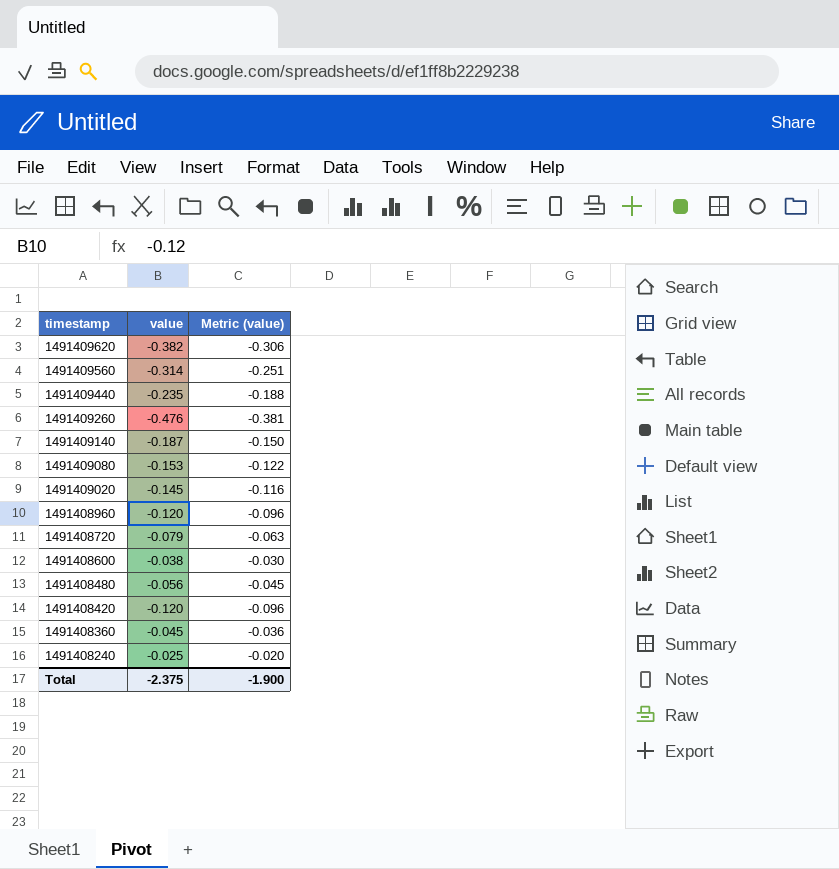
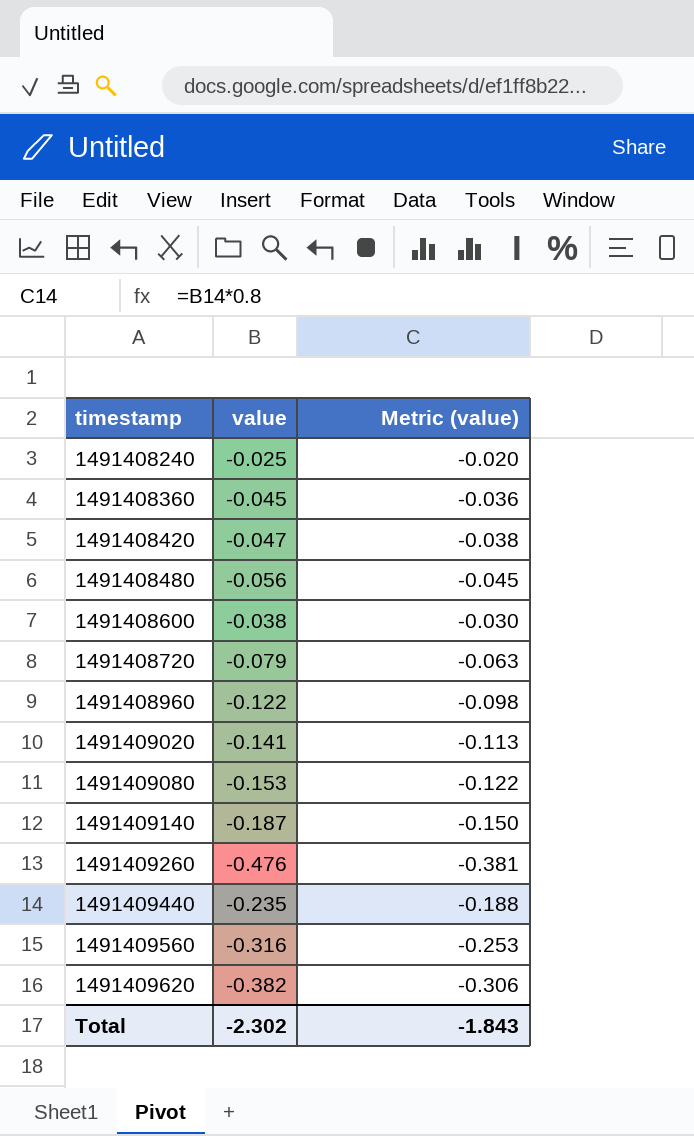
row order: timestamp descending -> timestamp ascending
1491408420 | value: -0.120 -> -0.047
1491408420 | Metric (value): -0.096 -> -0.038
1491408960 | value: -0.120 -> -0.122
1491408960 | Metric (value): -0.096 -> -0.098
1491409020 | value: -0.145 -> -0.141
1491409020 | Metric (value): -0.116 -> -0.113
1491409560 | value: -0.314 -> -0.316
1491409560 | Metric (value): -0.251 -> -0.253
Total | value: -2.375 -> -2.302
Total | Metric (value): -1.900 -> -1.843

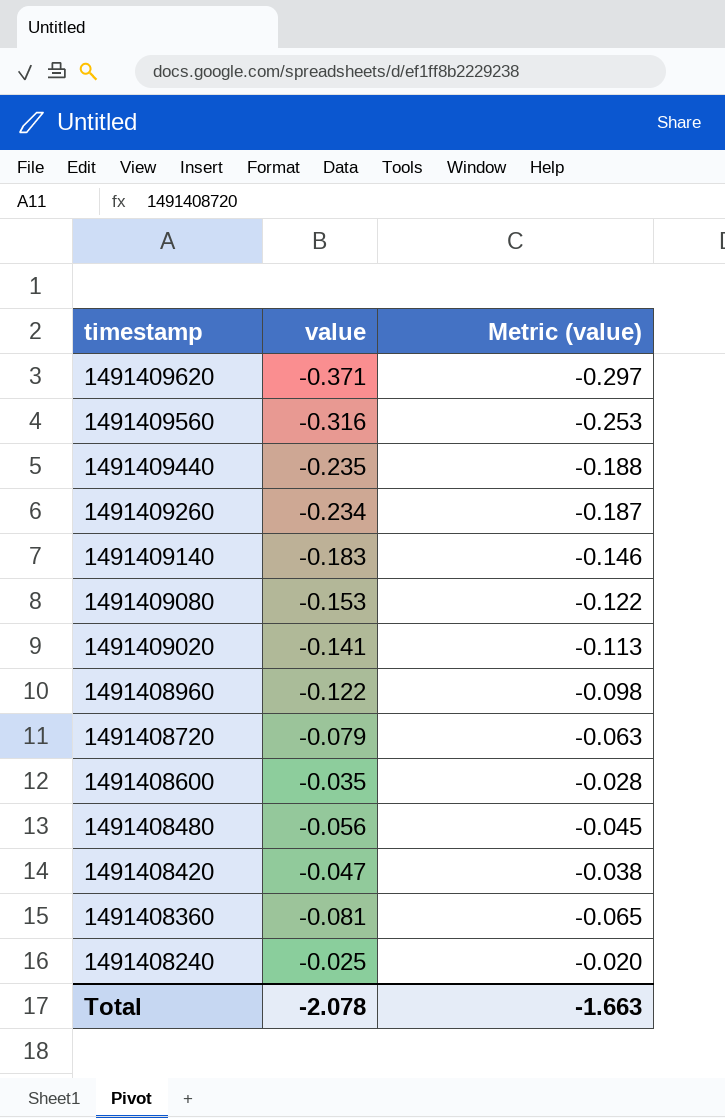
row order: timestamp ascending -> timestamp descending
1491409620 | value: -0.382 -> -0.371
1491409620 | Metric (value): -0.306 -> -0.297
1491409260 | value: -0.476 -> -0.234
1491409260 | Metric (value): -0.381 -> -0.187
1491409140 | value: -0.187 -> -0.183
1491409140 | Metric (value): -0.150 -> -0.146
1491408600 | value: -0.038 -> -0.035
1491408600 | Metric (value): -0.030 -> -0.028
1491408360 | value: -0.045 -> -0.081
1491408360 | Metric (value): -0.036 -> -0.065
Total | value: -2.302 -> -2.078
Total | Metric (value): -1.843 -> -1.663

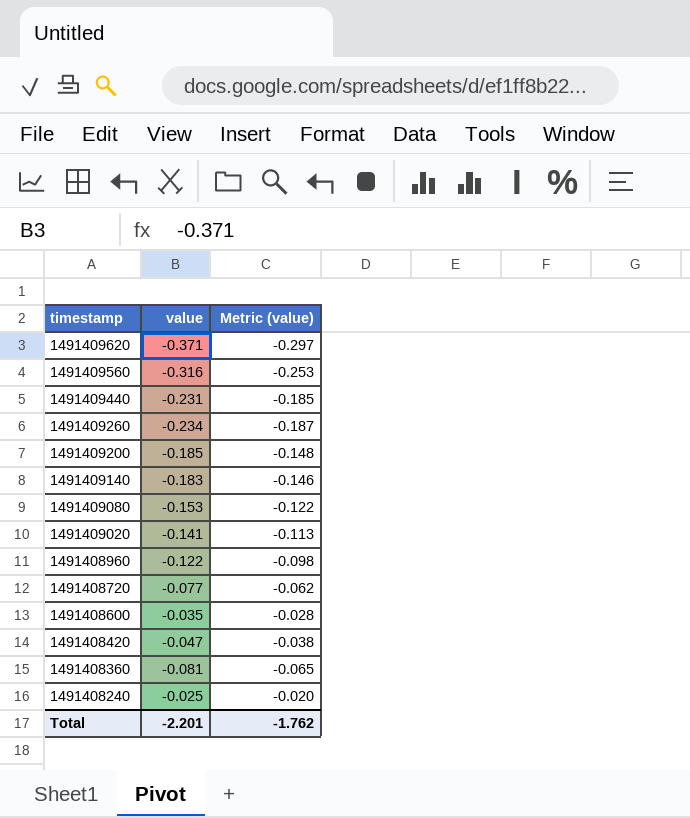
row 1491408480: -0.056 | -0.045 -> none
1491409440 | value: -0.235 -> -0.231
1491409440 | Metric (value): -0.188 -> -0.185
row 1491409200: none -> -0.185 | -0.148
1491408720 | value: -0.079 -> -0.077
1491408720 | Metric (value): -0.063 -> -0.062
Total | value: -2.078 -> -2.201
Total | Metric (value): -1.663 -> -1.762

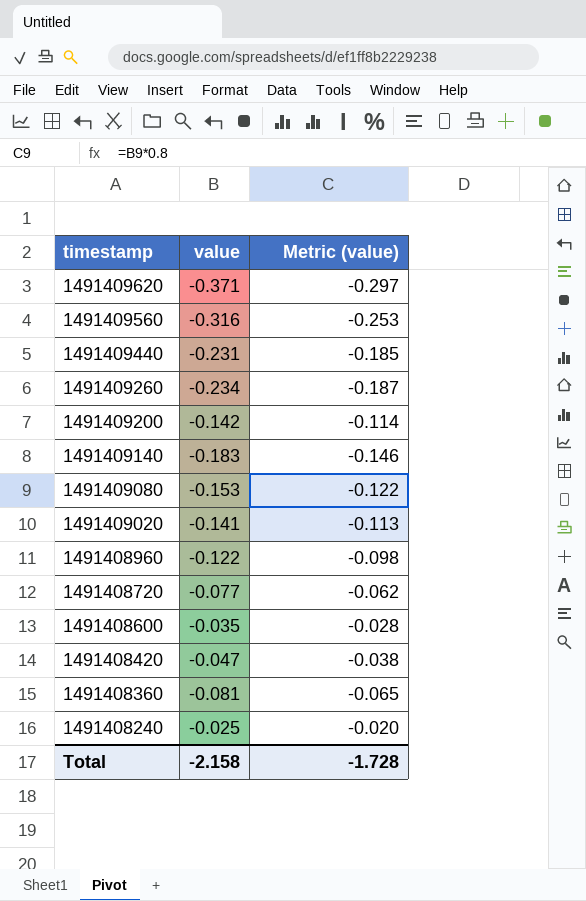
1491409200 | value: -0.185 -> -0.142
1491409200 | Metric (value): -0.148 -> -0.114
Total | value: -2.201 -> -2.158
Total | Metric (value): -1.762 -> -1.728

